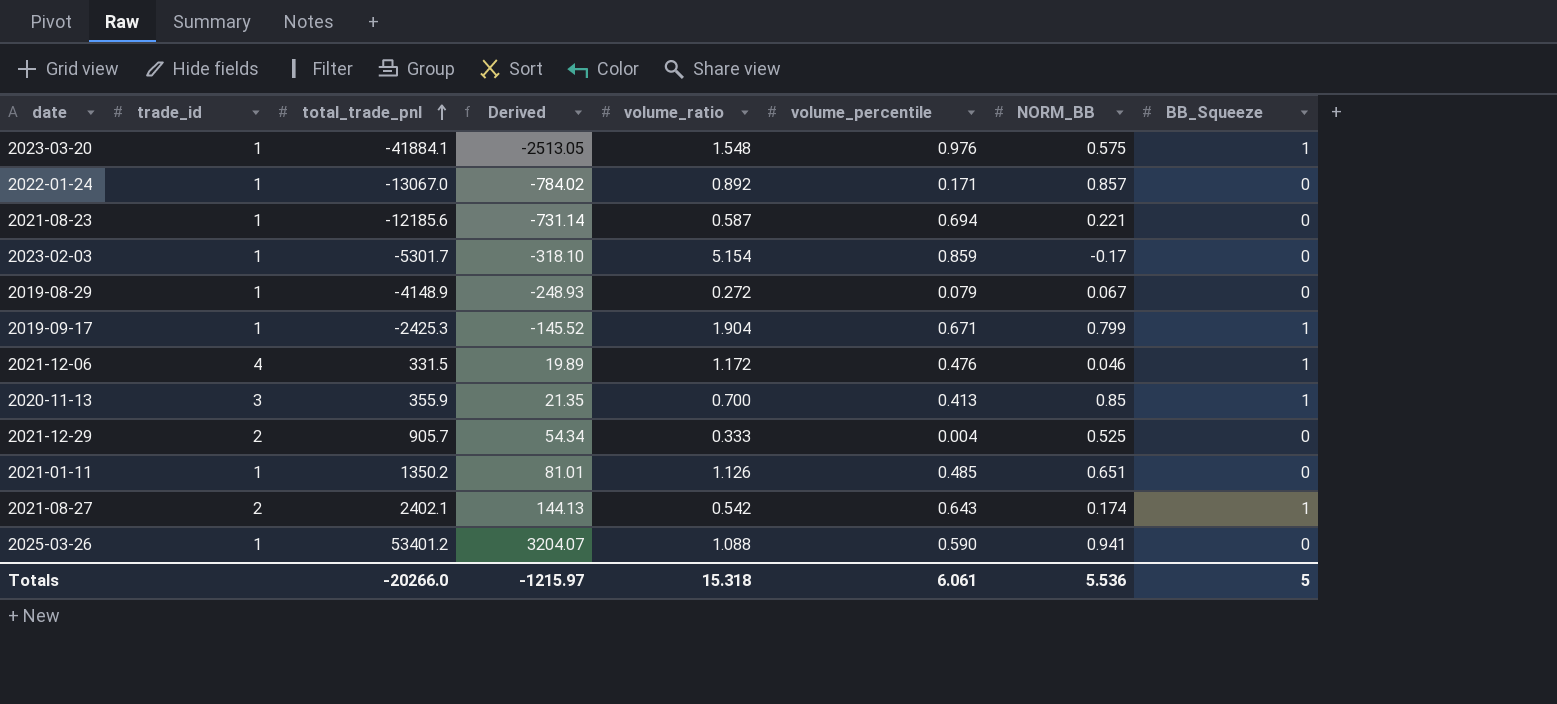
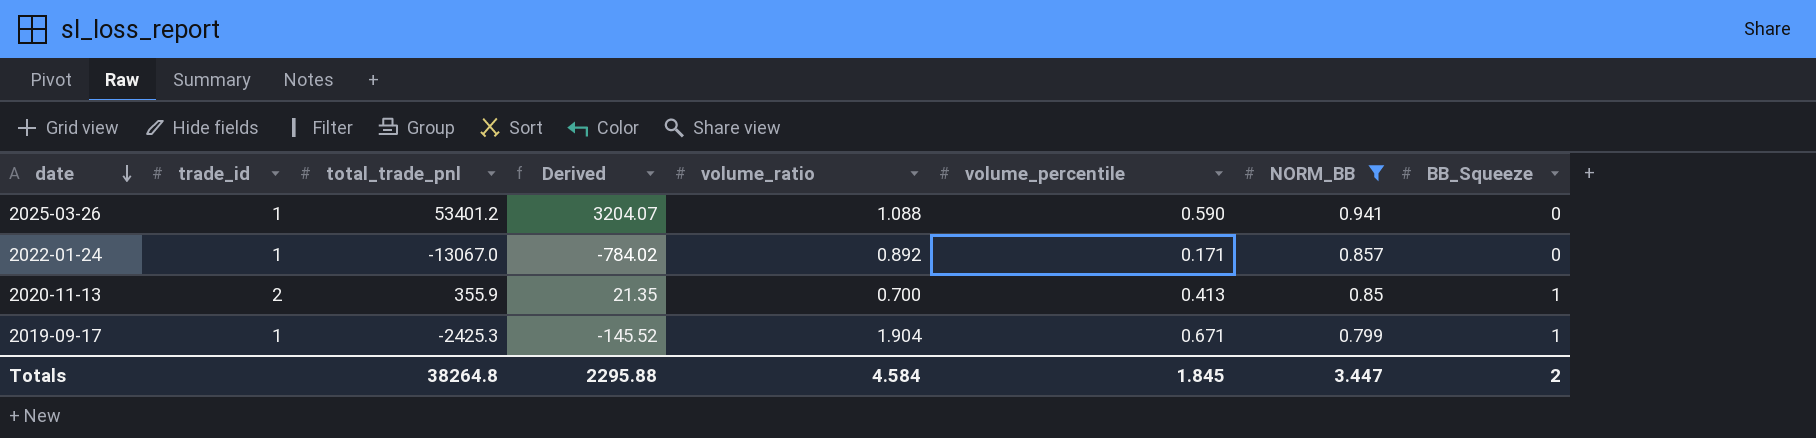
filter: none -> NORM_BB >= 0.799
row order: total_trade_pnl ascending -> date descending
2020-11-13 | trade_id: 3 -> 2
Totals | total_trade_pnl: -20266.0 -> 38264.8
Totals | Derived: -1215.97 -> 2295.88
Totals | volume_ratio: 15.318 -> 4.584
Totals | volume_percentile: 6.061 -> 1.845
Totals | NORM_BB: 5.536 -> 3.447
Totals | BB_Squeeze: 5 -> 2

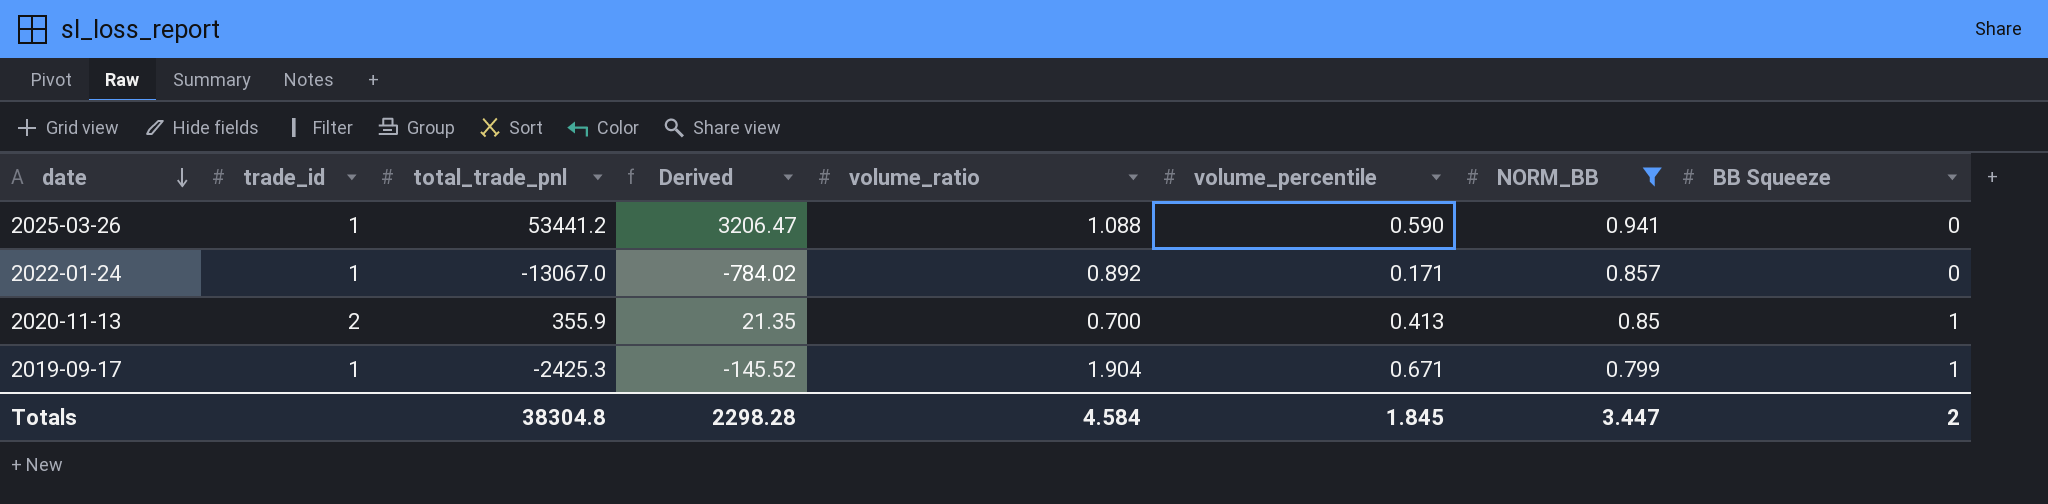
column name: BB_Squeeze -> BB Squeeze
2025-03-26 | total_trade_pnl: 53401.2 -> 53441.2
2025-03-26 | Derived: 3204.07 -> 3206.47
Totals | total_trade_pnl: 38264.8 -> 38304.8
Totals | Derived: 2295.88 -> 2298.28

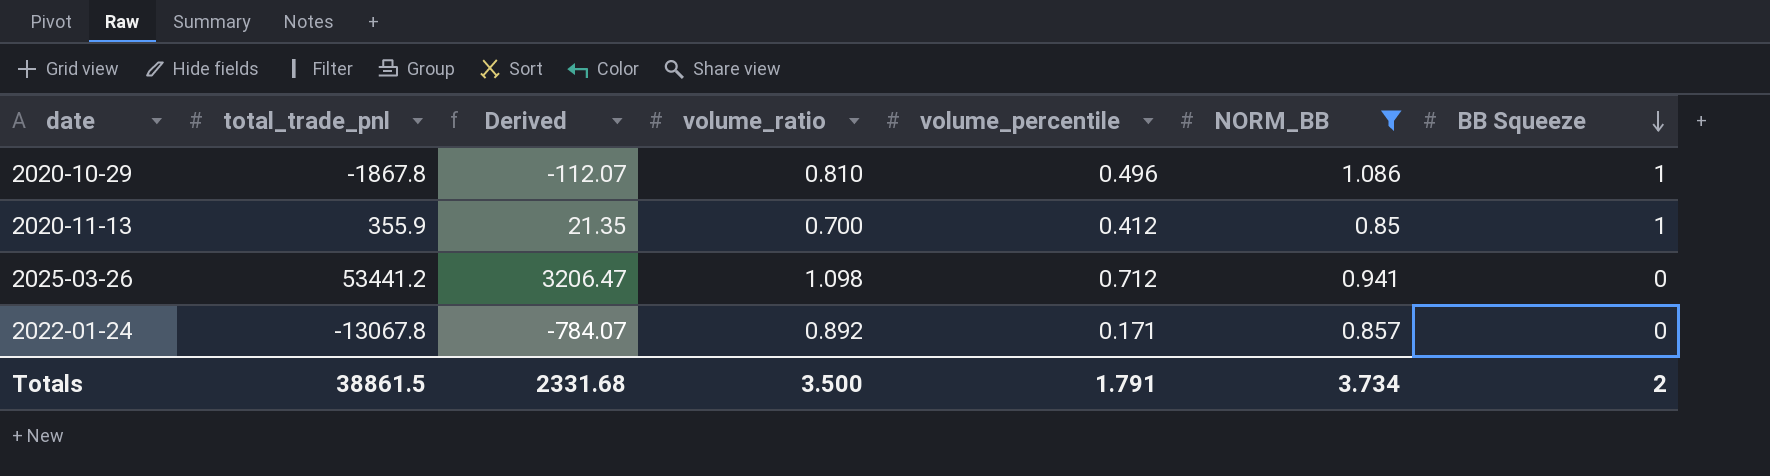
row order: date descending -> BB Squeeze descending
column trade_id | position: 2 -> none
row 2019-09-17: 1 | -2425.3 | -145.52 | 1.904 | 0.671 | 0.799 | 1 -> none
row 2020-10-29: none -> -1867.8 | -112.07 | 0.810 | 0.496 | 1.086 | 1
2020-11-13 | volume_percentile: 0.413 -> 0.412
2025-03-26 | volume_ratio: 1.088 -> 1.098
2025-03-26 | volume_percentile: 0.590 -> 0.712
2022-01-24 | total_trade_pnl: -13067.0 -> -13067.8
2022-01-24 | Derived: -784.02 -> -784.07
Totals | total_trade_pnl: 38304.8 -> 38861.5
Totals | Derived: 2298.28 -> 2331.68
Totals | volume_ratio: 4.584 -> 3.500
Totals | volume_percentile: 1.845 -> 1.791
Totals | NORM_BB: 3.447 -> 3.734

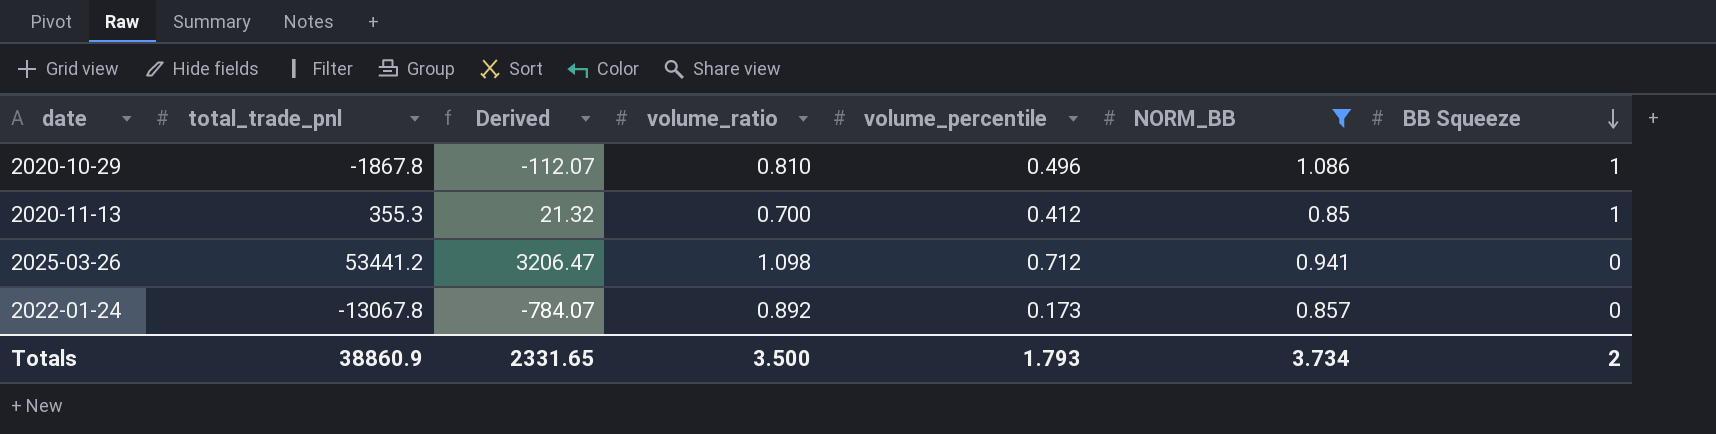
2020-11-13 | total_trade_pnl: 355.9 -> 355.3
2020-11-13 | Derived: 21.35 -> 21.32
2022-01-24 | volume_percentile: 0.171 -> 0.173
Totals | total_trade_pnl: 38861.5 -> 38860.9
Totals | Derived: 2331.68 -> 2331.65
Totals | volume_percentile: 1.791 -> 1.793

